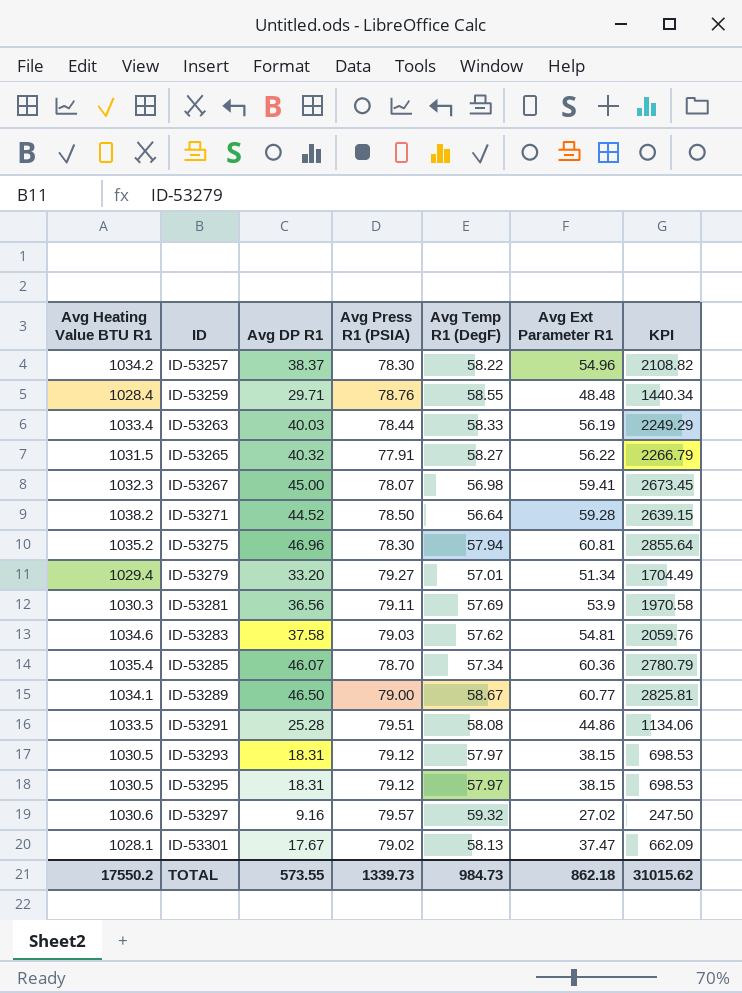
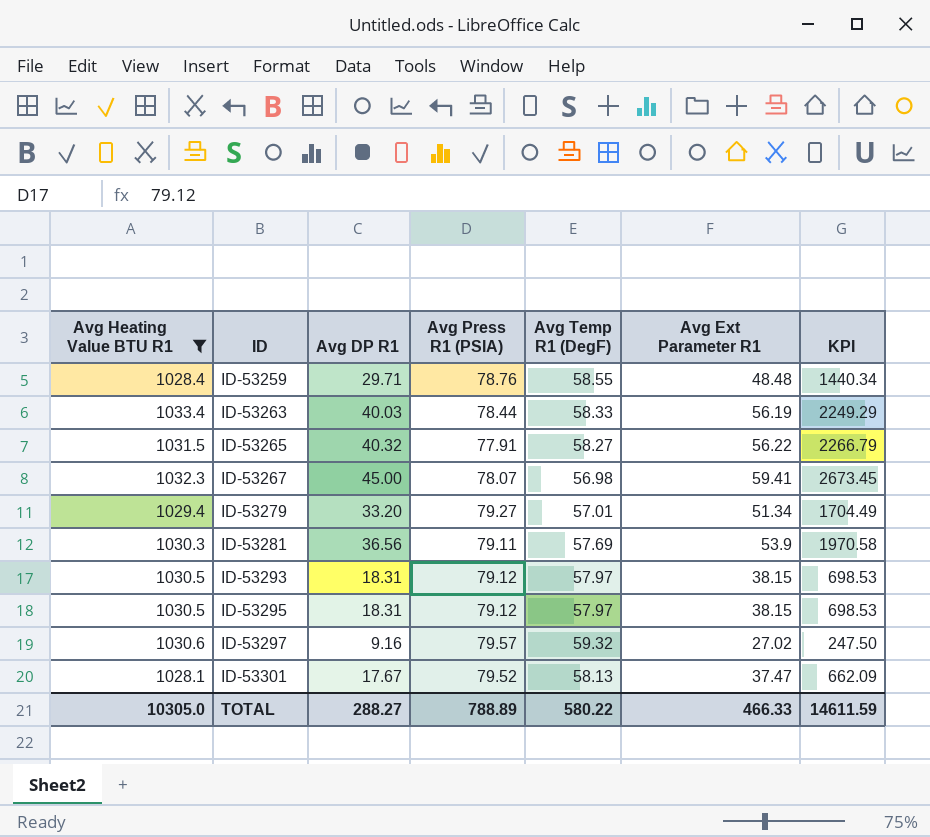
filter: none -> Avg Heating Value BTU R1 <= 1033.4
ID-53301 | Avg Press R1 (PSIA): 79.02 -> 79.52
TOTAL | Avg Heating Value BTU R1: 17550.2 -> 10305.0
TOTAL | Avg DP R1: 573.55 -> 288.27
TOTAL | Avg Press R1 (PSIA): 1339.73 -> 788.89
TOTAL | Avg Temp R1 (DegF): 984.73 -> 580.22
TOTAL | Avg Ext Parameter R1: 862.18 -> 466.33
TOTAL | KPI: 31015.62 -> 14611.59

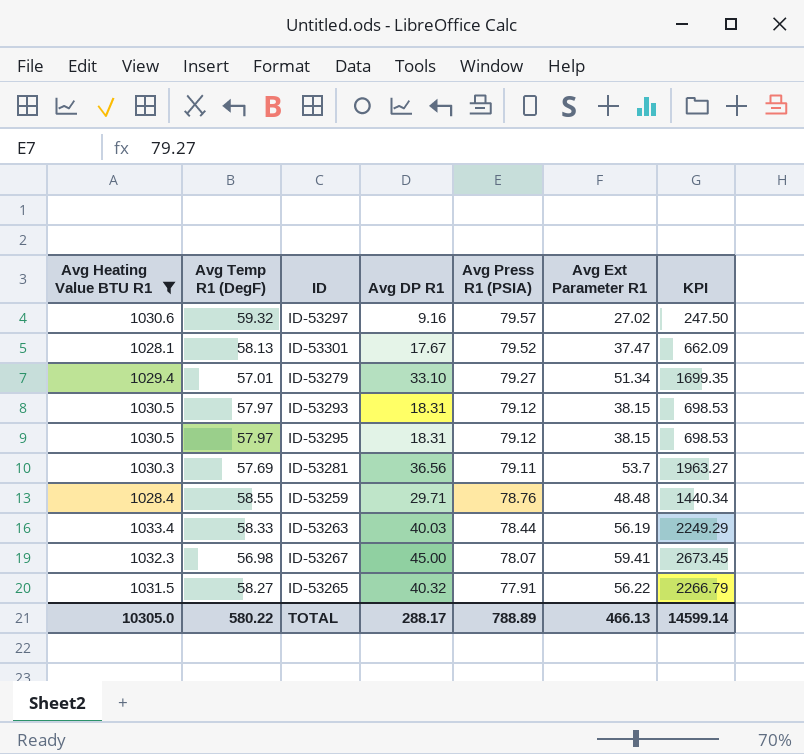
row order: ID ascending -> Avg Press R1 (PSIA) descending
column Avg Temp R1 (DegF) | position: 5 -> 2
ID-53279 | Avg DP R1: 33.20 -> 33.10
ID-53279 | KPI: 1704.49 -> 1699.35
ID-53281 | Avg Ext Parameter R1: 53.9 -> 53.7
ID-53281 | KPI: 1970.58 -> 1963.27
TOTAL | Avg DP R1: 288.27 -> 288.17
TOTAL | Avg Ext Parameter R1: 466.33 -> 466.13
TOTAL | KPI: 14611.59 -> 14599.14

